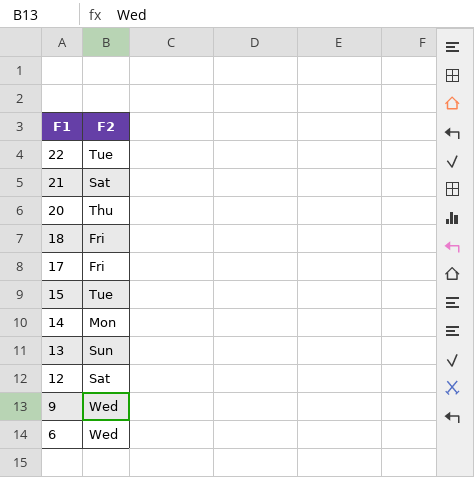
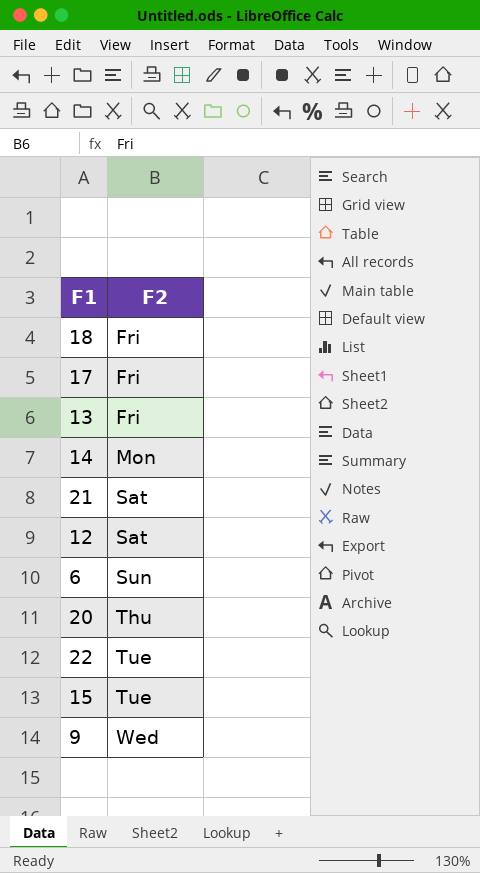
row order: F1 descending -> F2 ascending
13 | F2: Sun -> Fri
6 | F2: Wed -> Sun

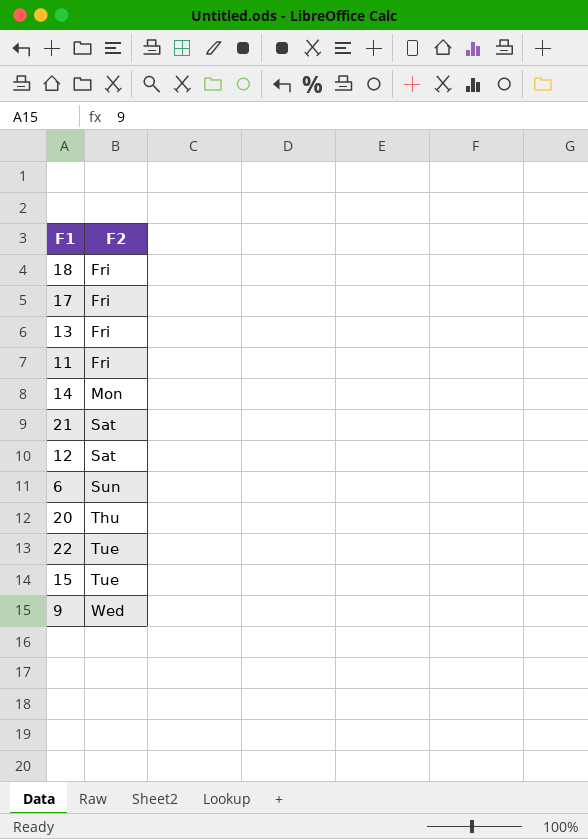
row 11: none -> Fri

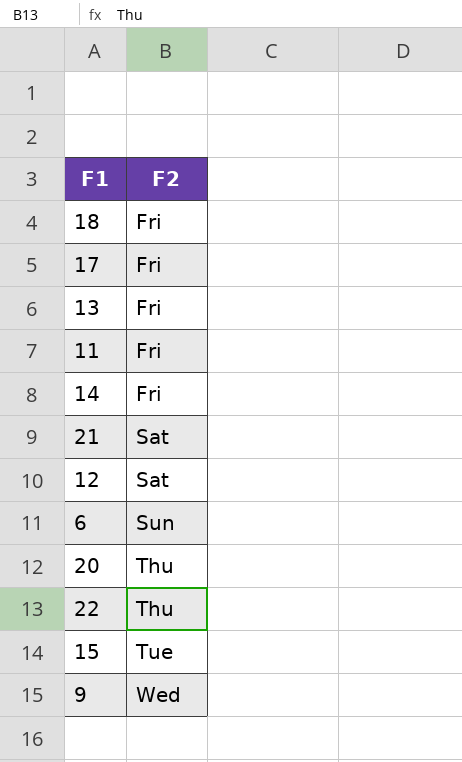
14 | F2: Mon -> Fri
22 | F2: Tue -> Thu

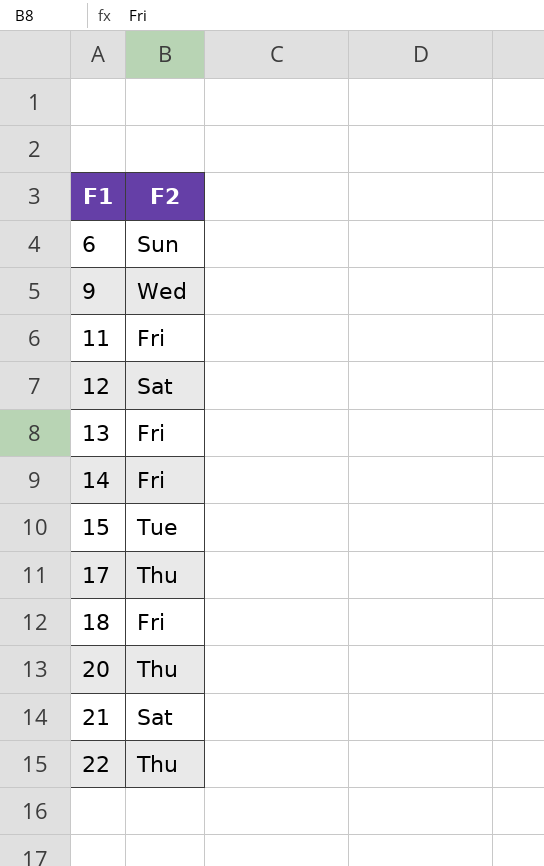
row order: F2 ascending -> F1 ascending
17 | F2: Fri -> Thu

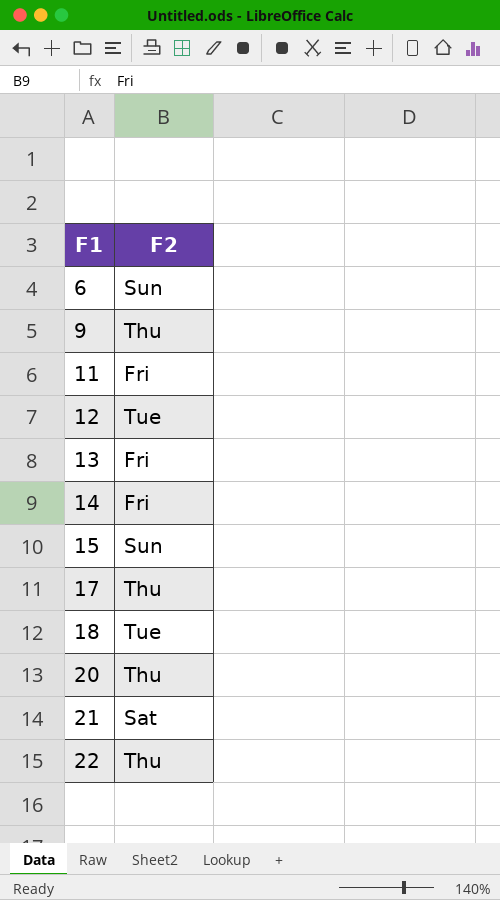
9 | F2: Wed -> Thu
12 | F2: Sat -> Tue
15 | F2: Tue -> Sun
18 | F2: Fri -> Tue

